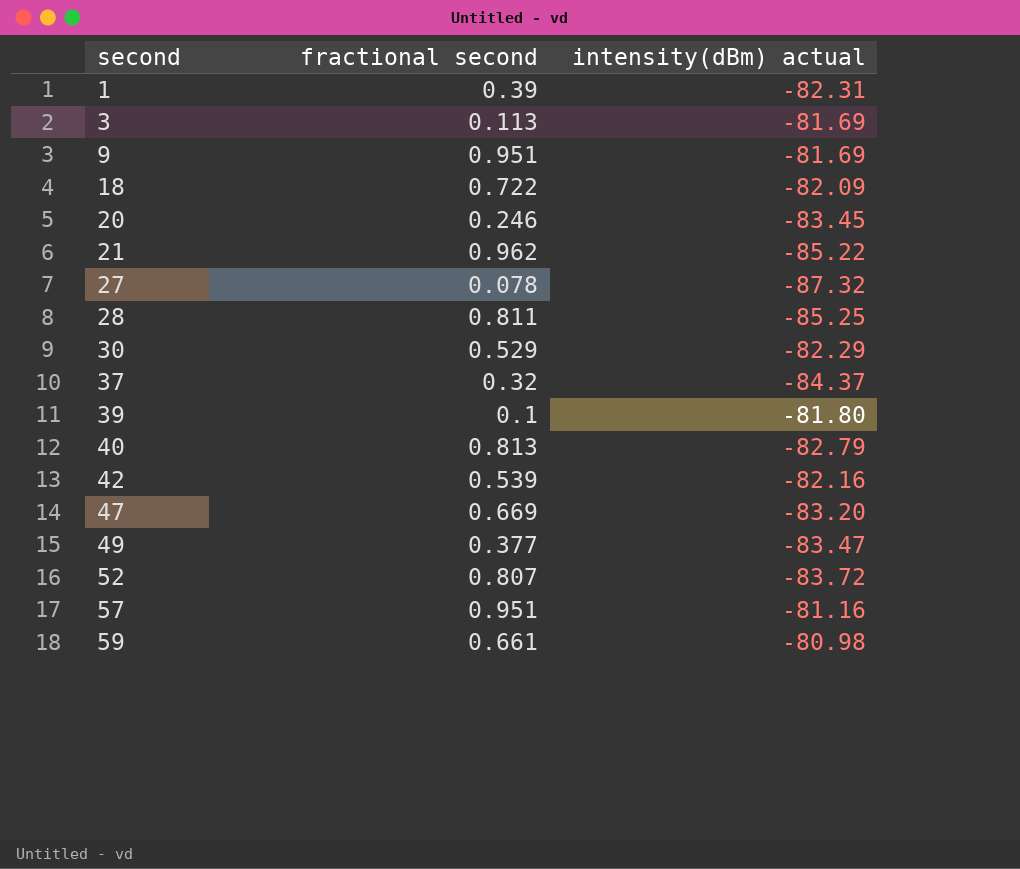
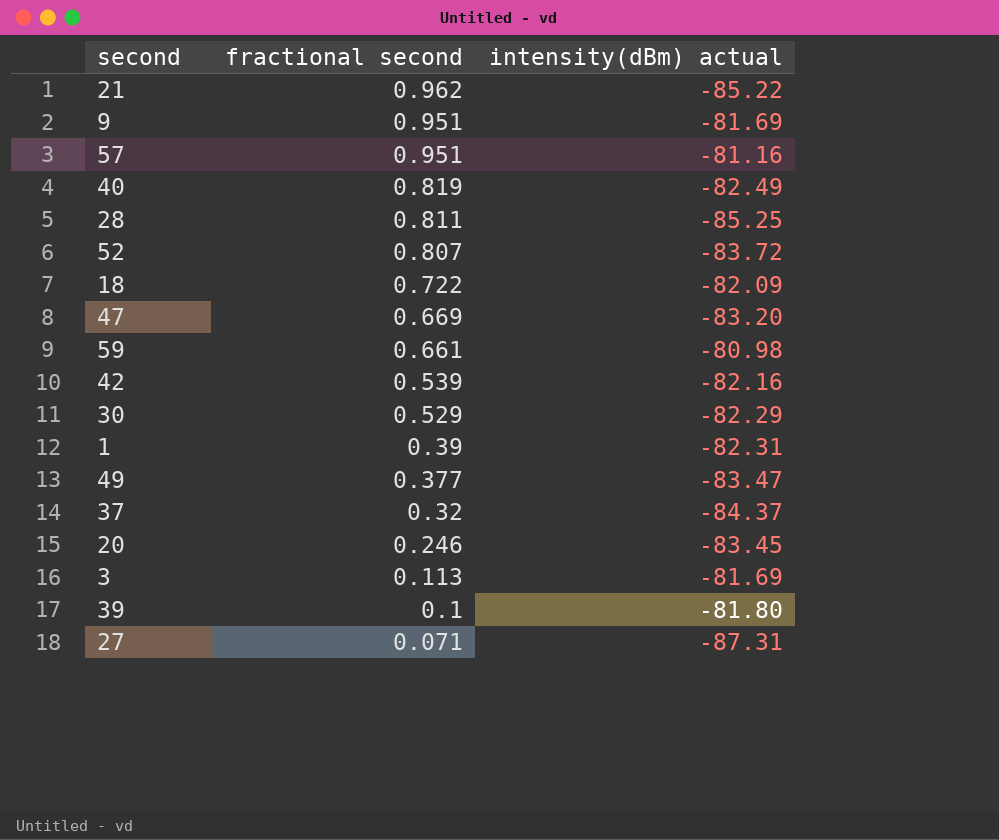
row order: second ascending -> fractional second descending
40 | fractional second: 0.813 -> 0.819
40 | intensity(dBm) actual: -82.79 -> -82.49
27 | fractional second: 0.078 -> 0.071
27 | intensity(dBm) actual: -87.32 -> -87.31

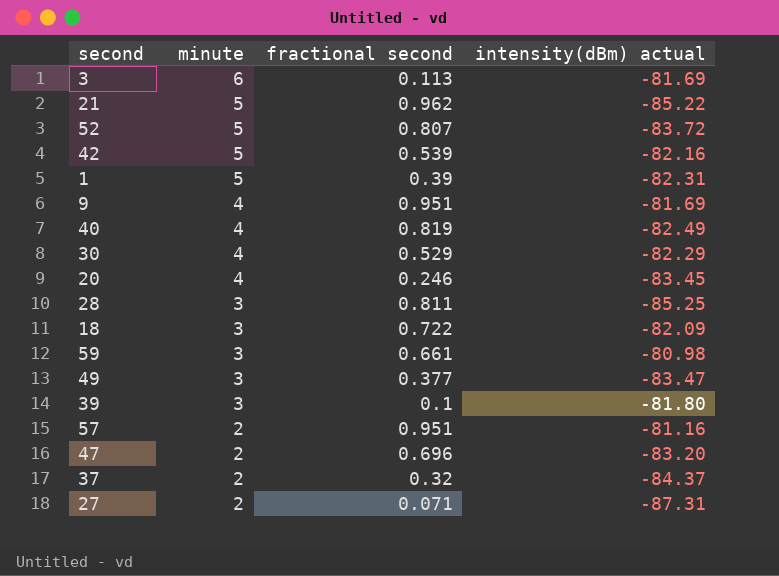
row order: fractional second descending -> minute descending
column minute | position: none -> 2
47 | fractional second: 0.669 -> 0.696

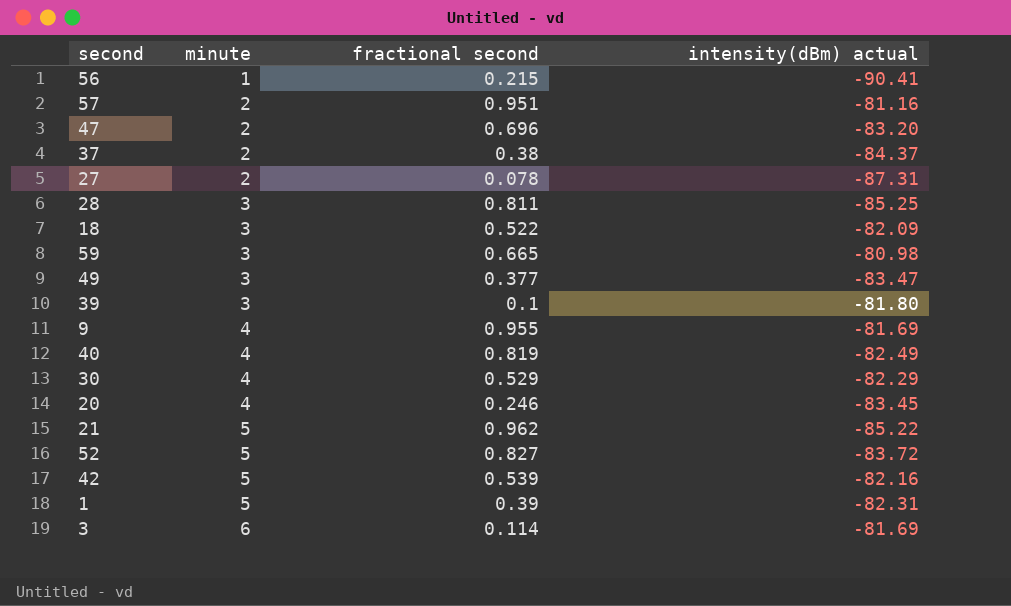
row order: minute descending -> minute ascending
row 56: none -> 1 | 0.215 | -90.41
37 | fractional second: 0.32 -> 0.38
27 | fractional second: 0.071 -> 0.078
18 | fractional second: 0.722 -> 0.522
59 | fractional second: 0.661 -> 0.665
9 | fractional second: 0.951 -> 0.955
52 | fractional second: 0.807 -> 0.827
3 | fractional second: 0.113 -> 0.114

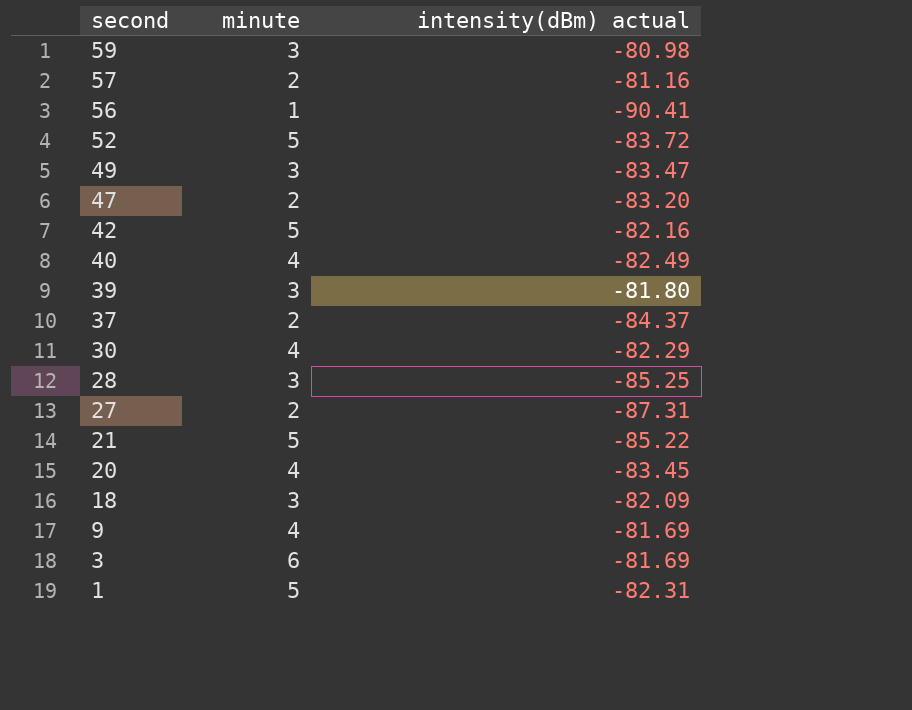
row order: minute ascending -> second descending
column fractional second | position: 3 -> none

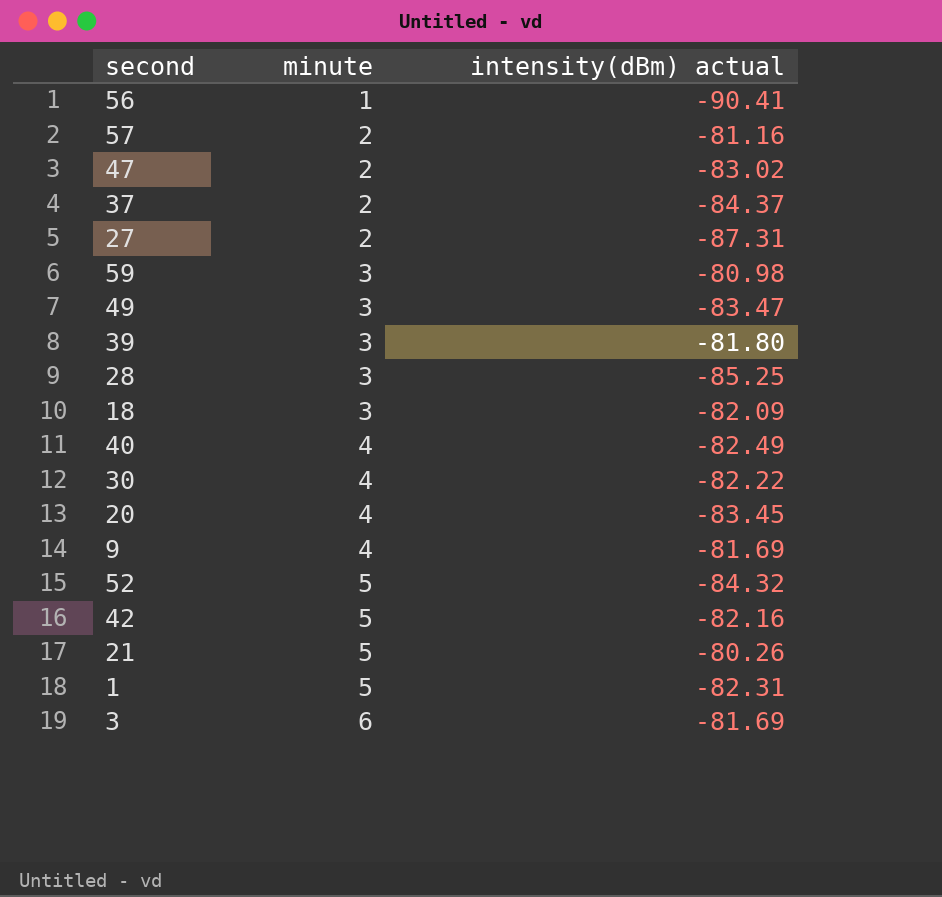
row order: second descending -> minute ascending
47 | intensity(dBm) actual: -83.20 -> -83.02
30 | intensity(dBm) actual: -82.29 -> -82.22
52 | intensity(dBm) actual: -83.72 -> -84.32
21 | intensity(dBm) actual: -85.22 -> -80.26

